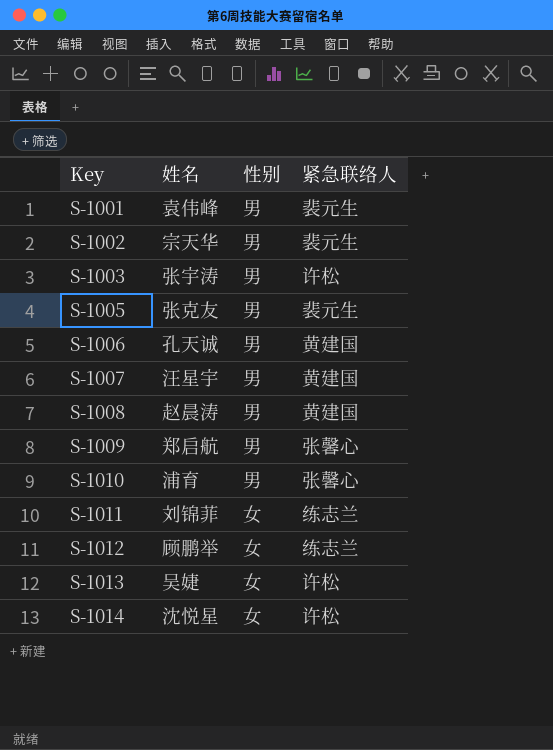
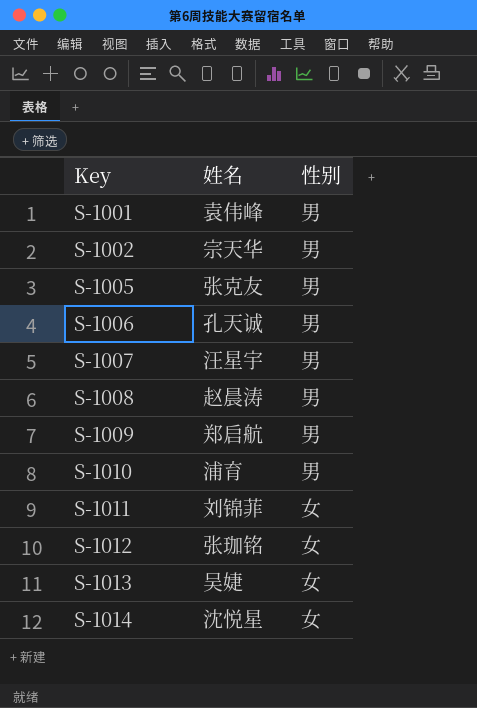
column 紧急联络人 | position: 4 -> none
row S-1003: 张宇涛 | 男 | 许松 -> none
S-1012 | 姓名: 顾鹏举 -> 张珈铭

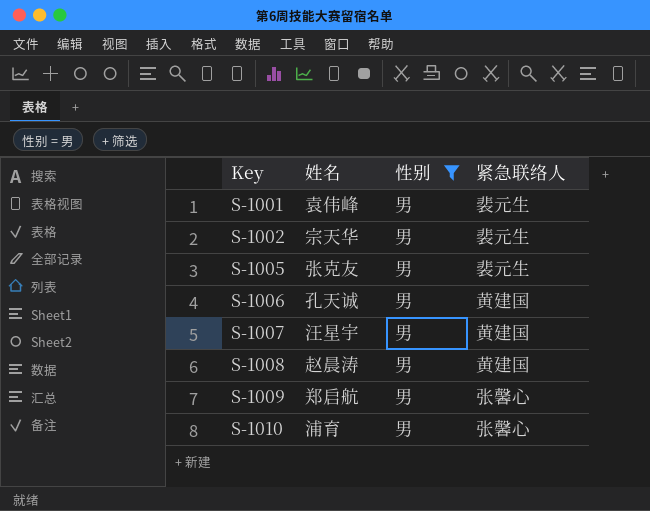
filter: none -> 性别 = 男
column 紧急联络人 | position: none -> 4

